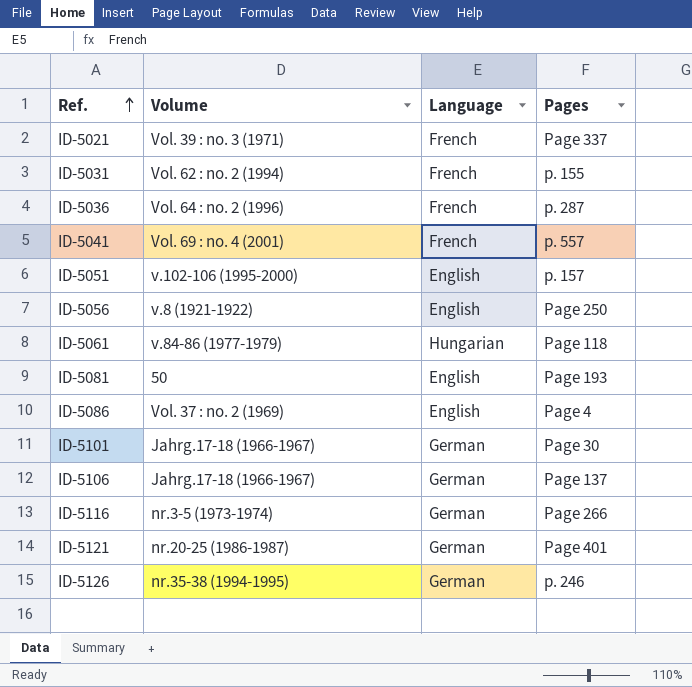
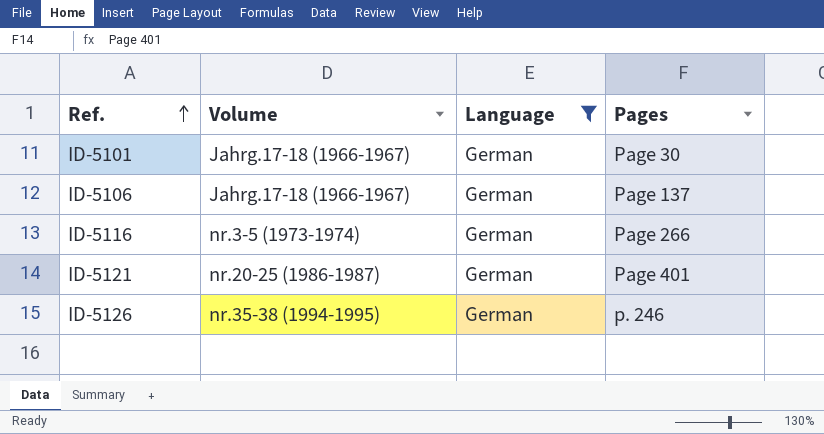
filter: none -> Language = German

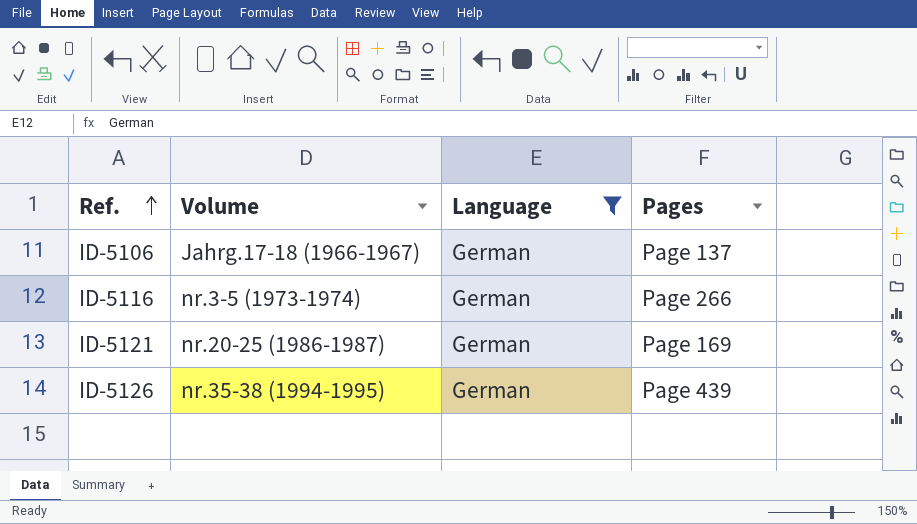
row ID-5101: Jahrg.17-18 (1966-1967) | German | Page 30 -> none
ID-5121 | Pages: Page 401 -> Page 169
ID-5126 | Pages: p. 246 -> Page 439

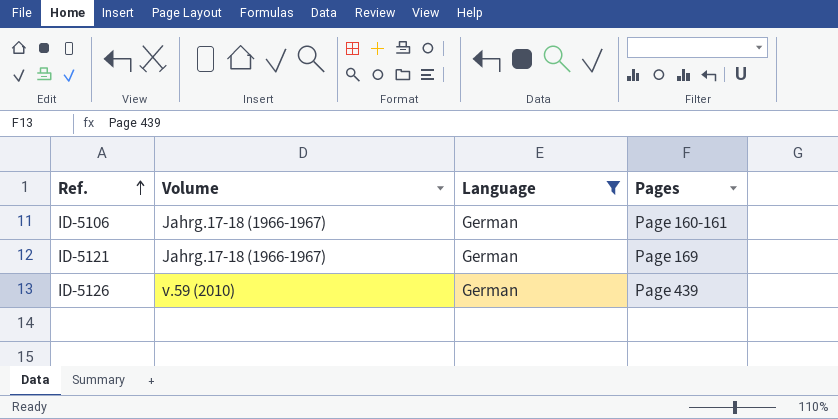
row ID-5116: nr.3-5 (1973-1974) | German | Page 266 -> none
ID-5106 | Pages: Page 137 -> Page 160-161
ID-5121 | Volume: nr.20-25 (1986-1987) -> Jahrg.17-18 (1966-1967)
ID-5126 | Volume: nr.35-38 (1994-1995) -> v.59 (2010)

